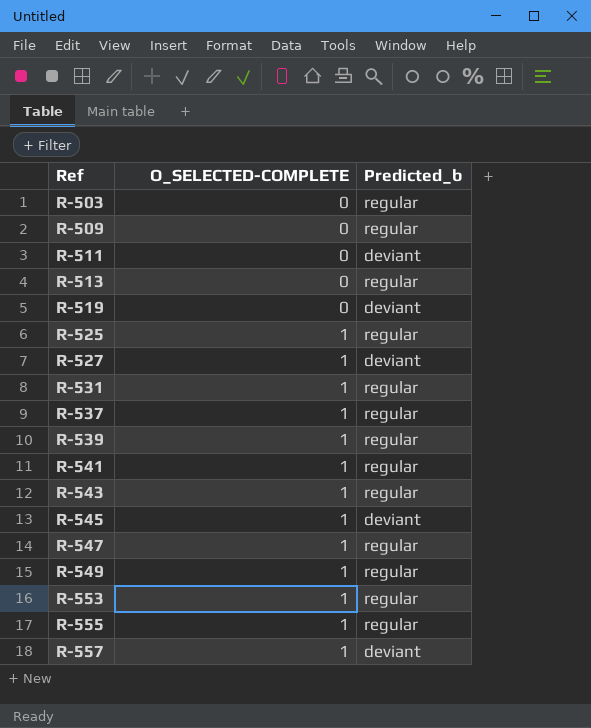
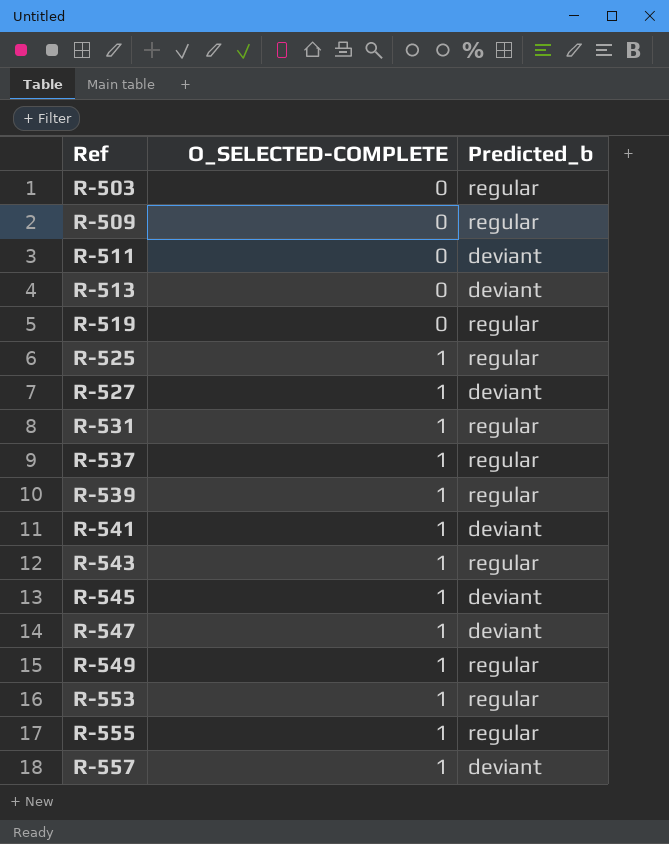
R-513 | Predicted_b: regular -> deviant
R-519 | Predicted_b: deviant -> regular
R-541 | Predicted_b: regular -> deviant
R-547 | Predicted_b: regular -> deviant

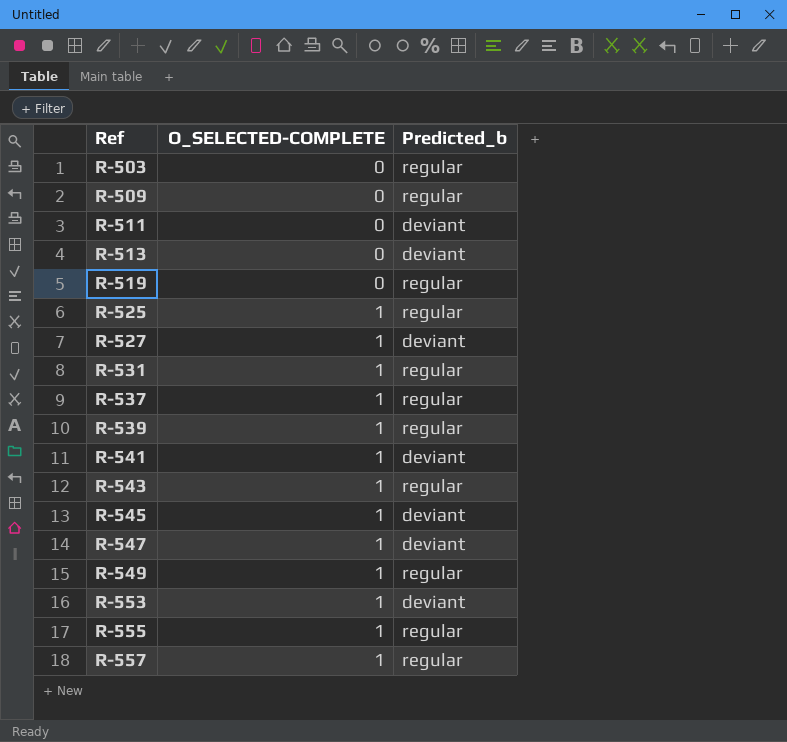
R-553 | Predicted_b: regular -> deviant
R-557 | Predicted_b: deviant -> regular

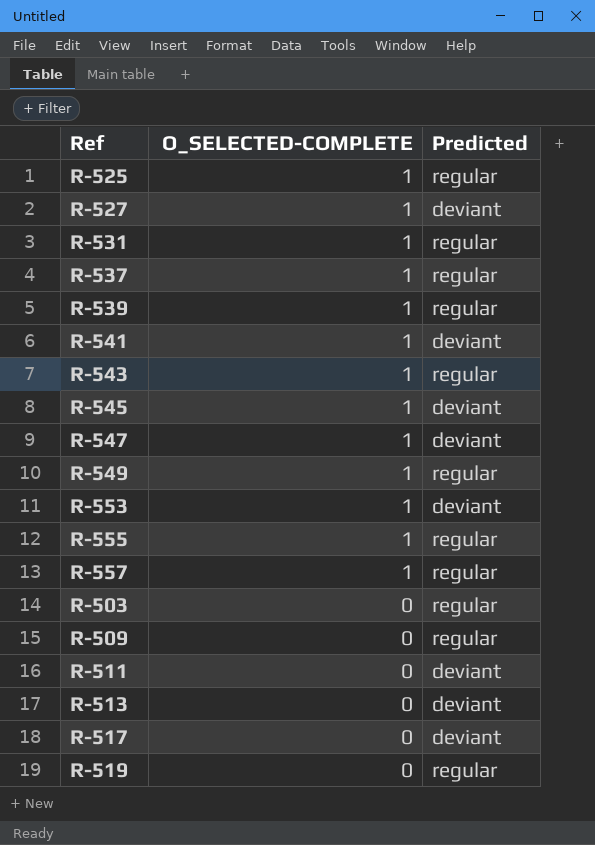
row order: Ref ascending -> O_SELECTED-COMPLETE descending
column name: Predicted_b -> Predicted
row R-517: none -> 0 | deviant

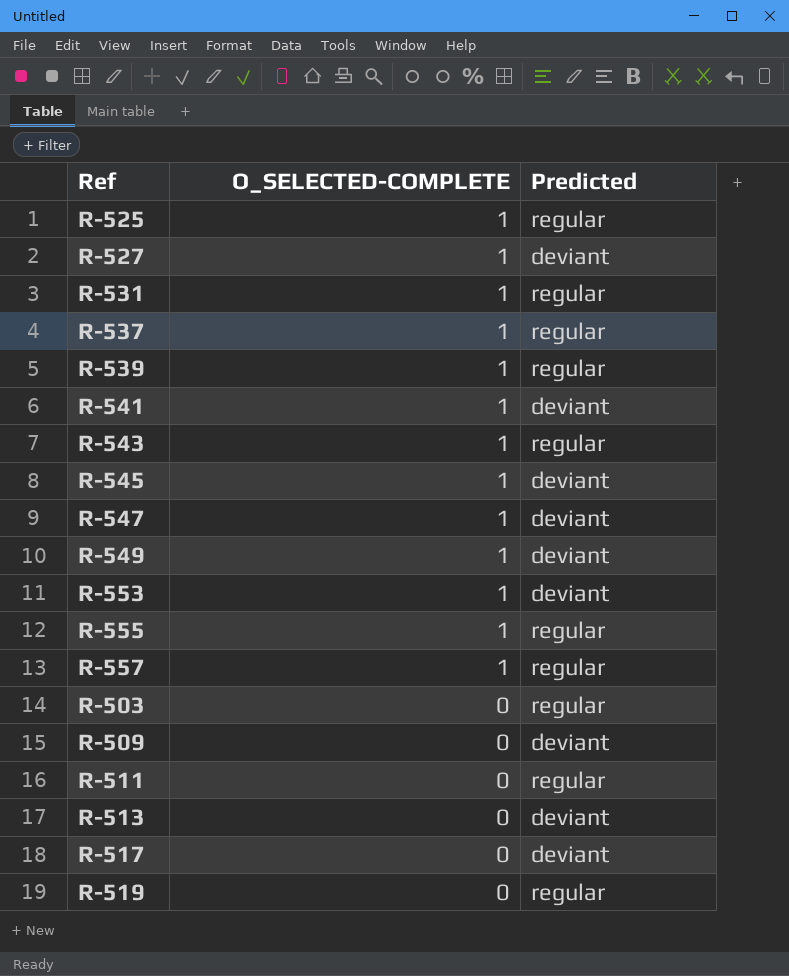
R-549 | Predicted: regular -> deviant
R-509 | Predicted: regular -> deviant
R-511 | Predicted: deviant -> regular

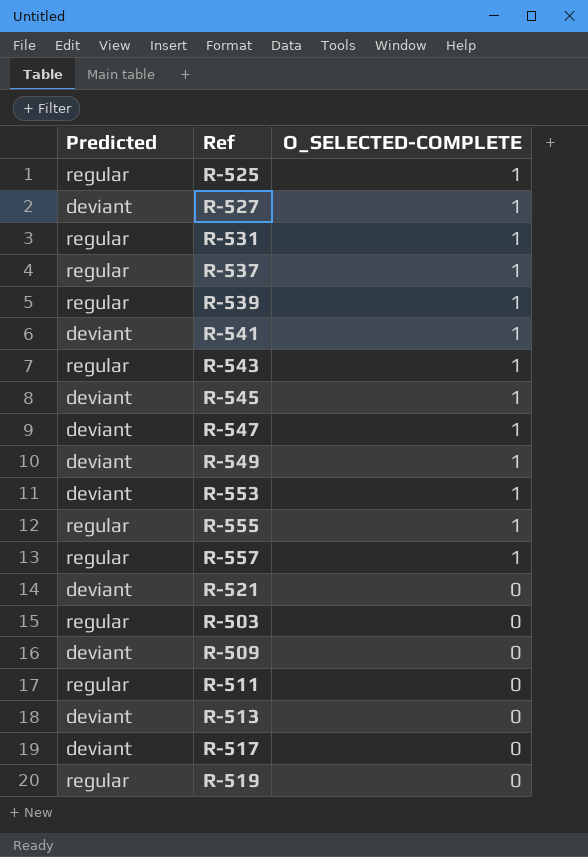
column Predicted | position: 3 -> 1
row R-521: none -> deviant | 0

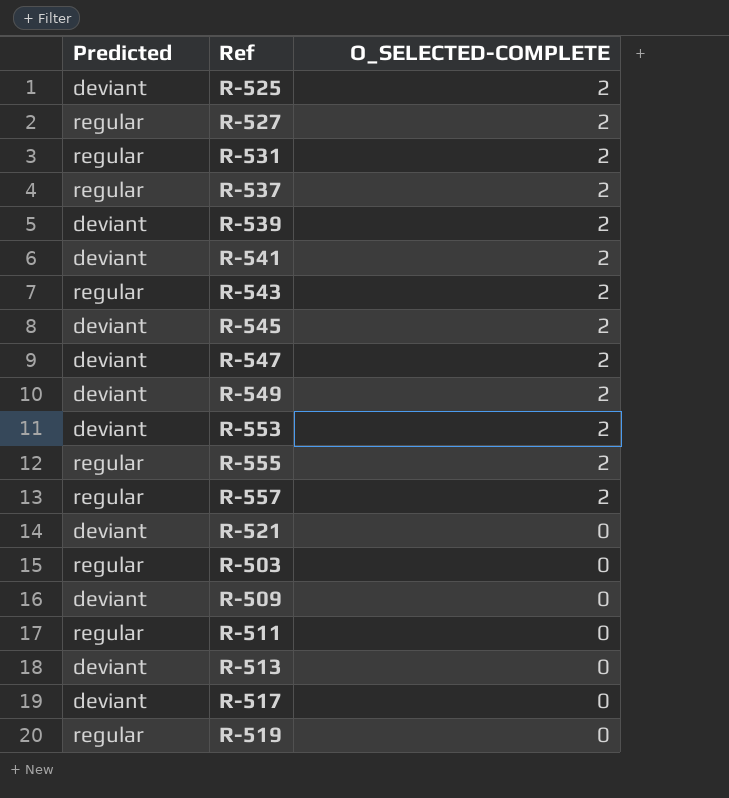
R-525 | Predicted: regular -> deviant
R-525 | O_SELECTED-COMPLETE: 1 -> 2
R-527 | Predicted: deviant -> regular
R-527 | O_SELECTED-COMPLETE: 1 -> 2
R-531 | O_SELECTED-COMPLETE: 1 -> 2
R-537 | O_SELECTED-COMPLETE: 1 -> 2
R-539 | Predicted: regular -> deviant
R-539 | O_SELECTED-COMPLETE: 1 -> 2
R-541 | O_SELECTED-COMPLETE: 1 -> 2
R-543 | O_SELECTED-COMPLETE: 1 -> 2
R-545 | O_SELECTED-COMPLETE: 1 -> 2
R-547 | O_SELECTED-COMPLETE: 1 -> 2
R-549 | O_SELECTED-COMPLETE: 1 -> 2
R-553 | O_SELECTED-COMPLETE: 1 -> 2
R-555 | O_SELECTED-COMPLETE: 1 -> 2
R-557 | O_SELECTED-COMPLETE: 1 -> 2

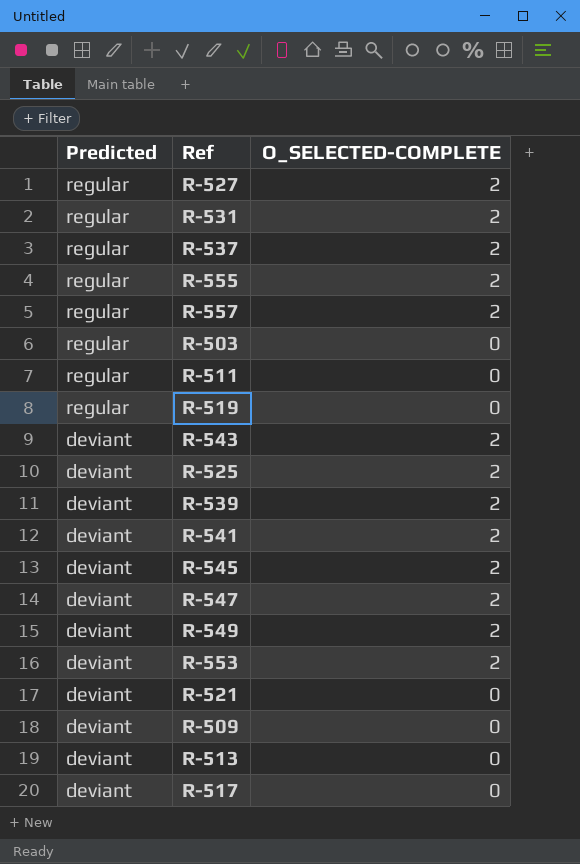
row order: O_SELECTED-COMPLETE descending -> Predicted descending
R-543 | Predicted: regular -> deviant

